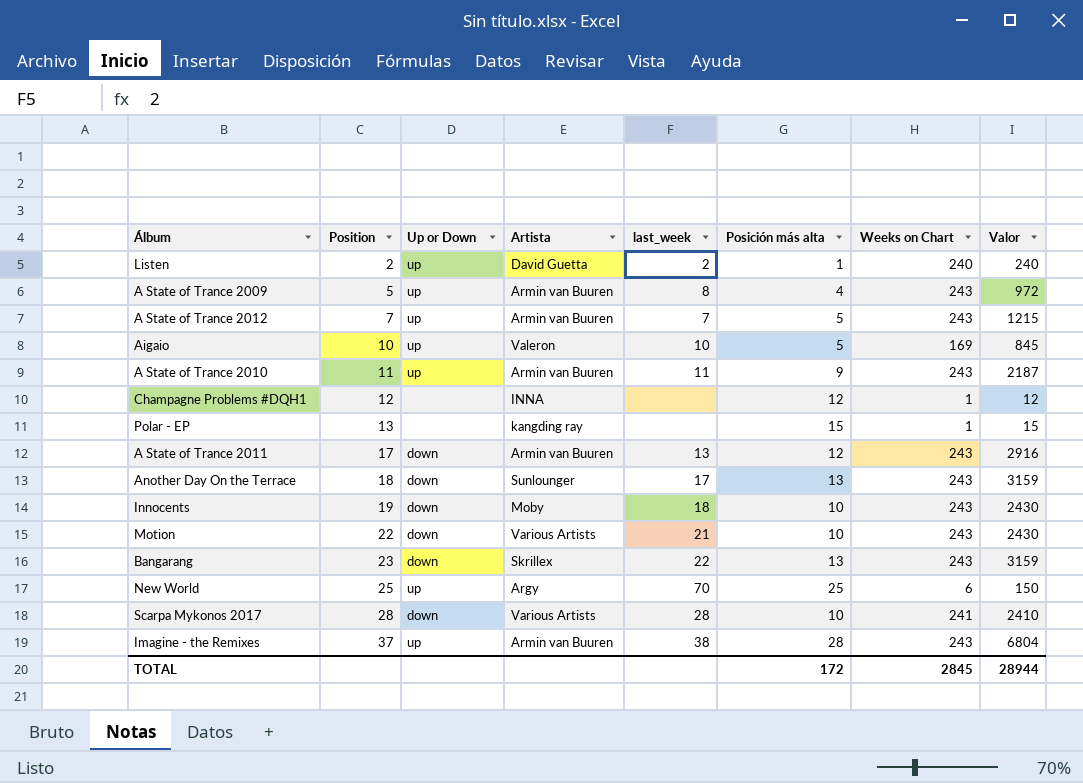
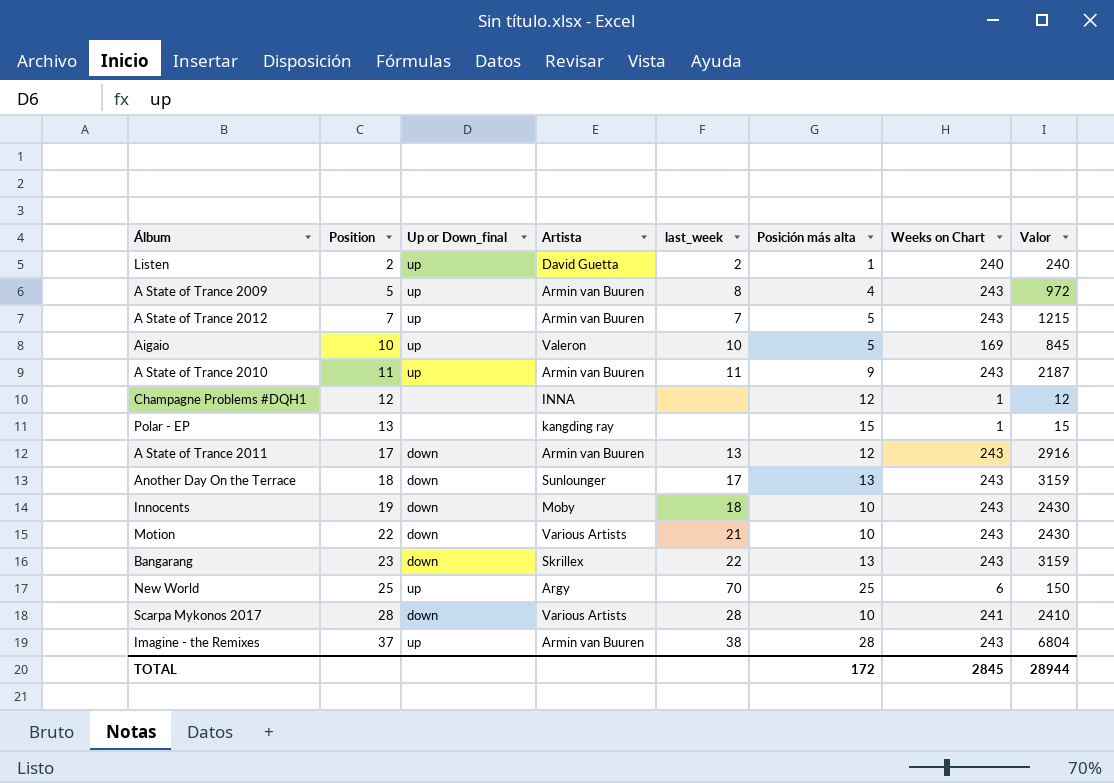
column name: Up or Down -> Up or Down_final

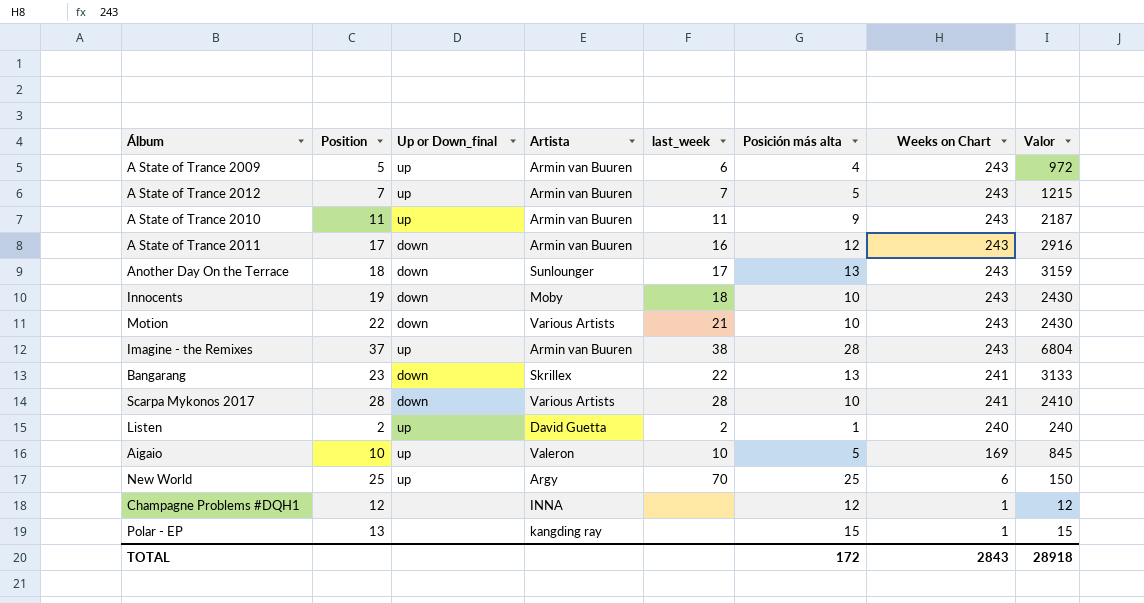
row order: Position ascending -> Weeks on Chart descending
A State of Trance 2009 | last_week: 8 -> 6
A State of Trance 2011 | last_week: 13 -> 16
Bangarang | Weeks on Chart: 243 -> 241
Bangarang | Valor: 3159 -> 3133
TOTAL | Weeks on Chart: 2845 -> 2843
TOTAL | Valor: 28944 -> 28918

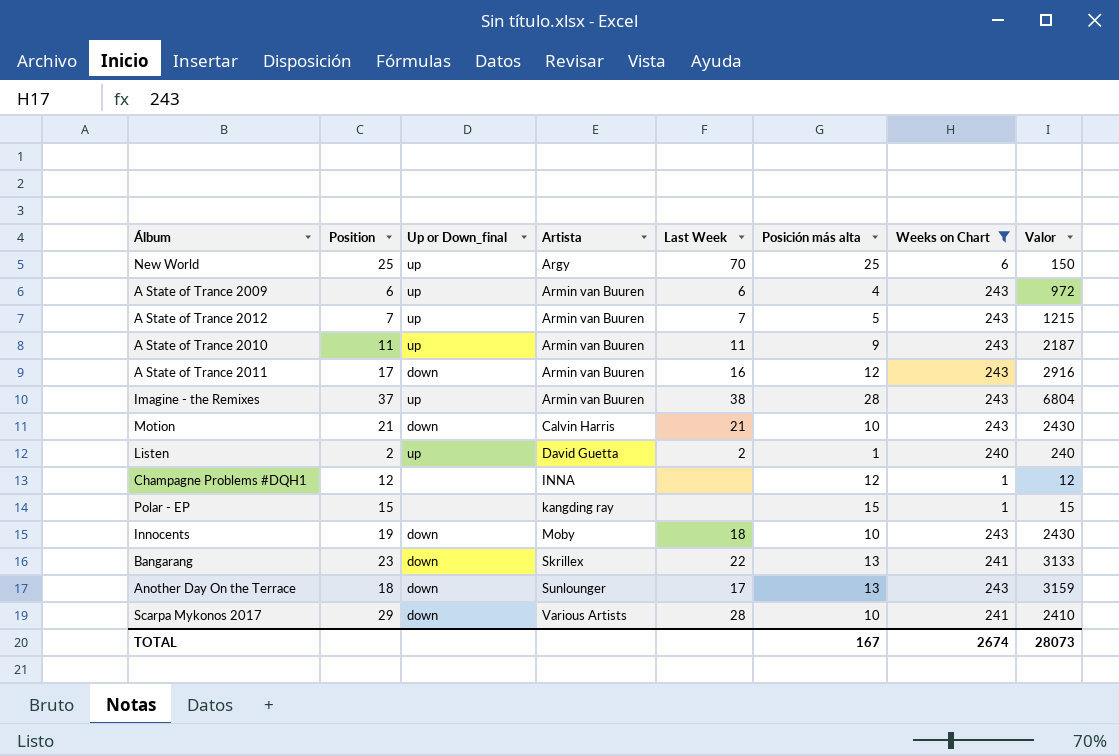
filter: none -> Weeks on Chart != 169
row order: Weeks on Chart descending -> Artista ascending
column name: last_week -> Last Week
A State of Trance 2009 | Position: 5 -> 6
Motion | Position: 22 -> 21
Motion | Artista: Various Artists -> Calvin Harris
Polar - EP | Position: 13 -> 15
Scarpa Mykonos 2017 | Position: 28 -> 29
TOTAL | Posición más alta: 172 -> 167
TOTAL | Weeks on Chart: 2843 -> 2674
TOTAL | Valor: 28918 -> 28073

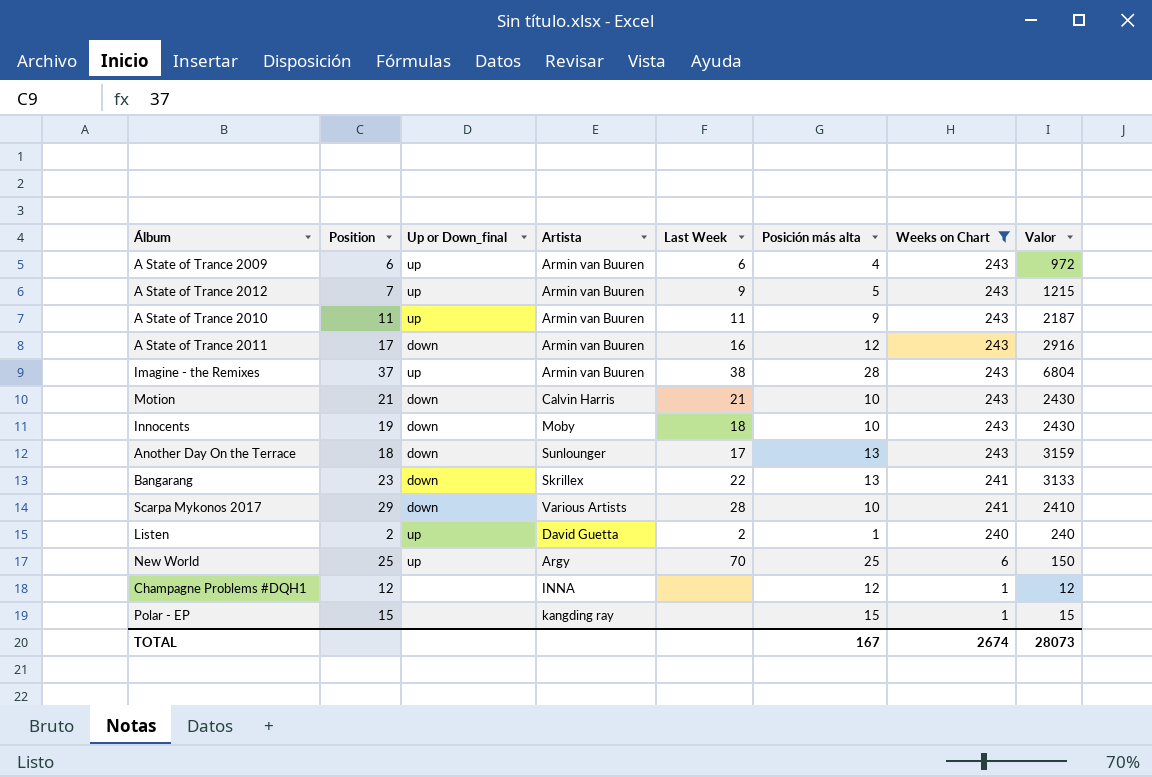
row order: Artista ascending -> Weeks on Chart descending
A State of Trance 2012 | Last Week: 7 -> 9

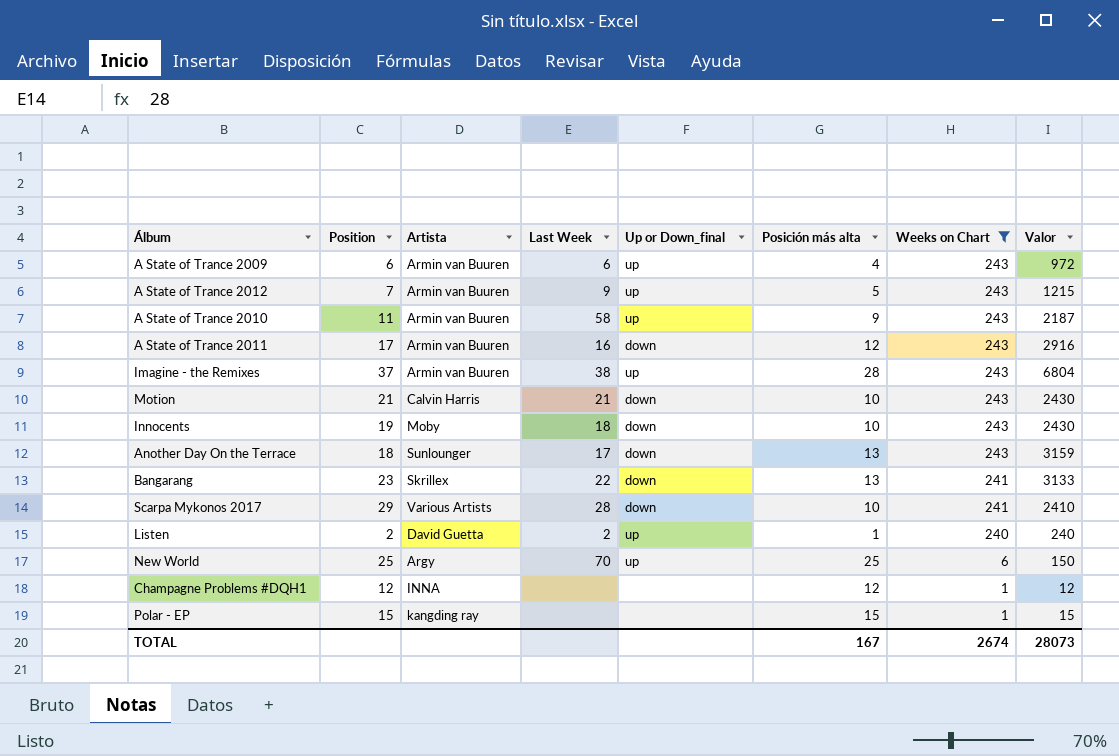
column Up or Down_final | position: 3 -> 5
A State of Trance 2010 | Last Week: 11 -> 58

